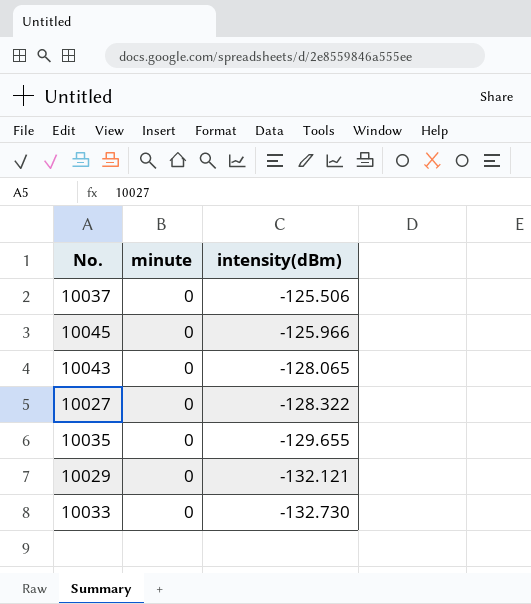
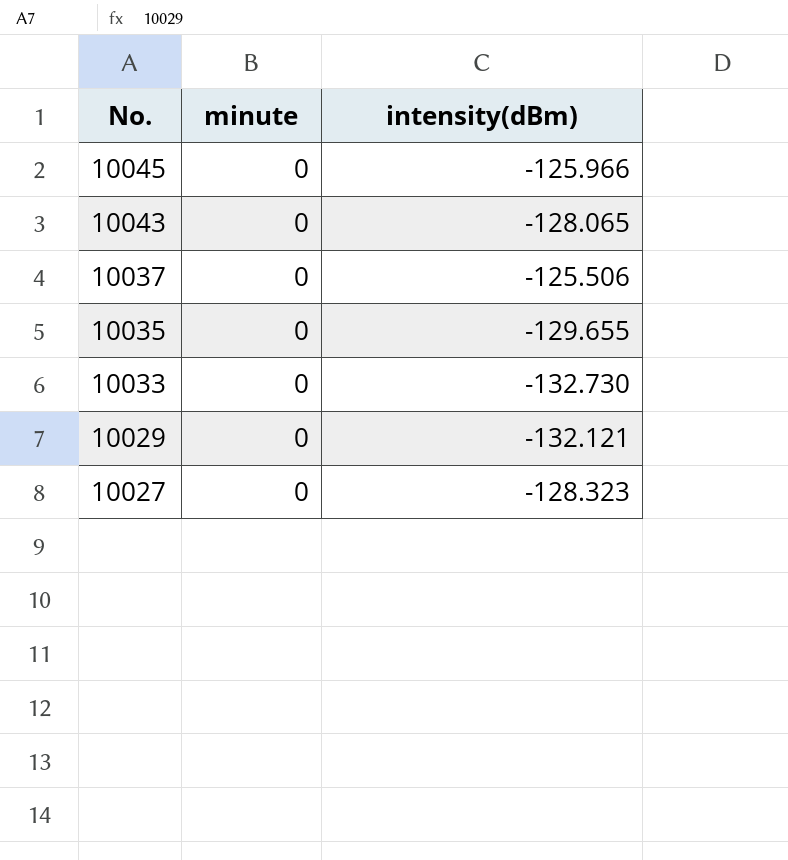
row order: intensity(dBm) descending -> No. descending
10027 | intensity(dBm): -128.322 -> -128.323

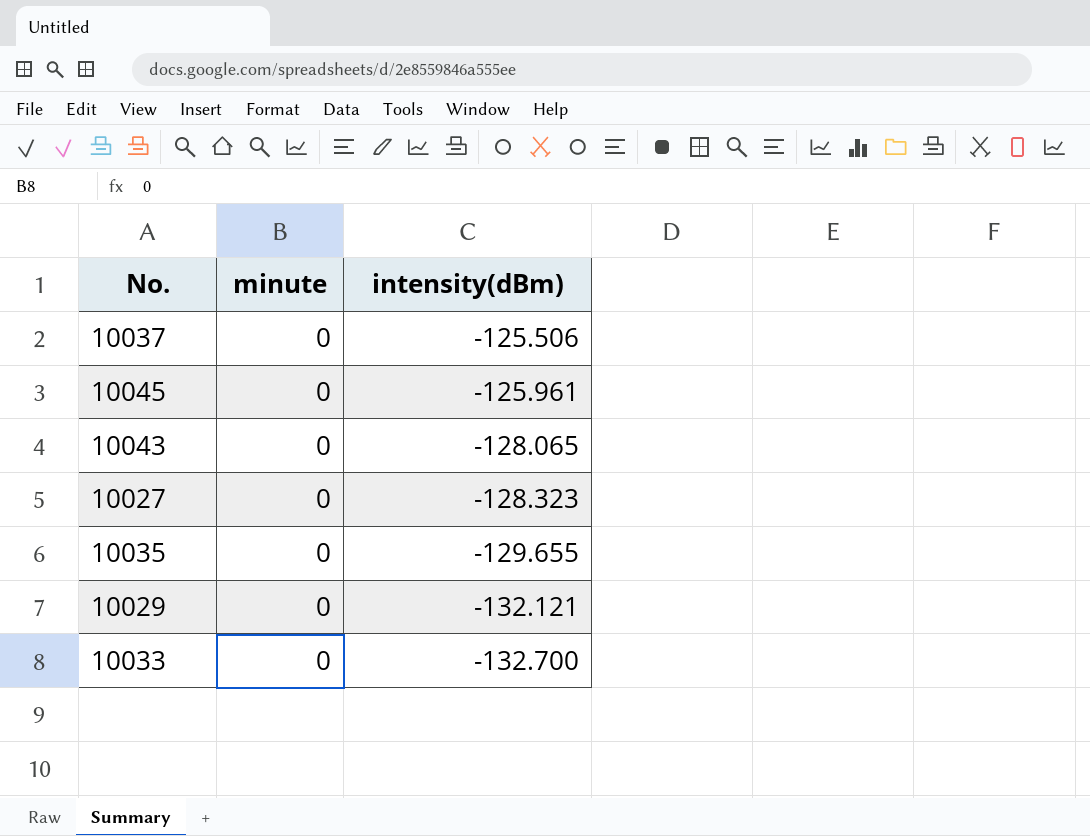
row order: No. descending -> intensity(dBm) descending
10045 | intensity(dBm): -125.966 -> -125.961
10033 | intensity(dBm): -132.730 -> -132.700

